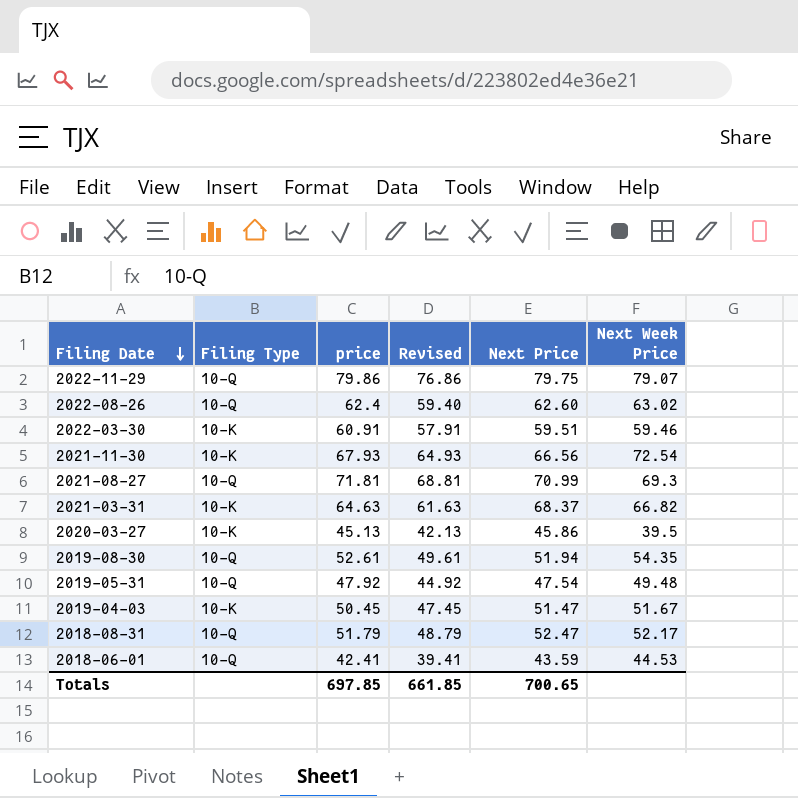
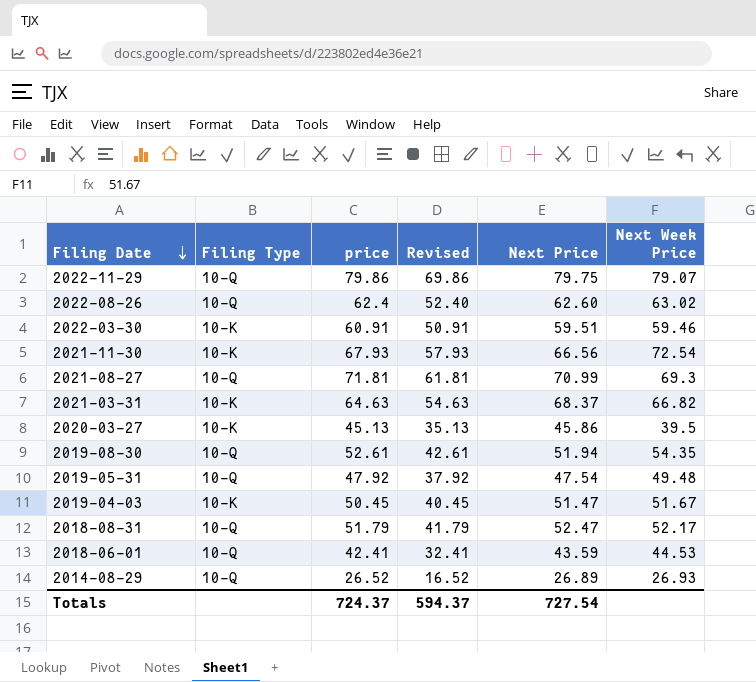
column Revised | formula: [price] - 3 -> [price] - 10
row 2014-08-29: none -> 10-Q | 26.52 | 16.52 | 26.89 | 26.93
Totals | price: 697.85 -> 724.37
Totals | Revised: 661.85 -> 594.37
Totals | Next Price: 700.65 -> 727.54

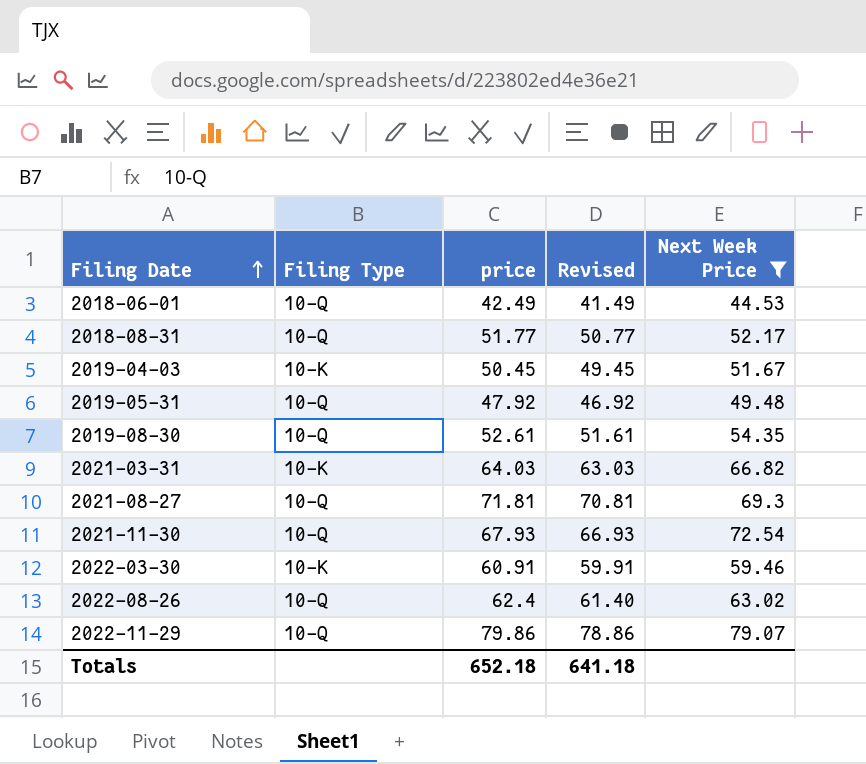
filter: none -> Next Week Price >= 44.53
row order: Filing Date descending -> Filing Date ascending
column Next Price | position: 5 -> none
column Revised | formula: [price] - 10 -> [price] - 1
2018-06-01 | price: 42.41 -> 42.49
2018-08-31 | price: 51.79 -> 51.77
2021-03-31 | price: 64.63 -> 64.03
2021-11-30 | Filing Type: 10-K -> 10-Q
Totals | price: 724.37 -> 652.18
Totals | Revised: 594.37 -> 641.18

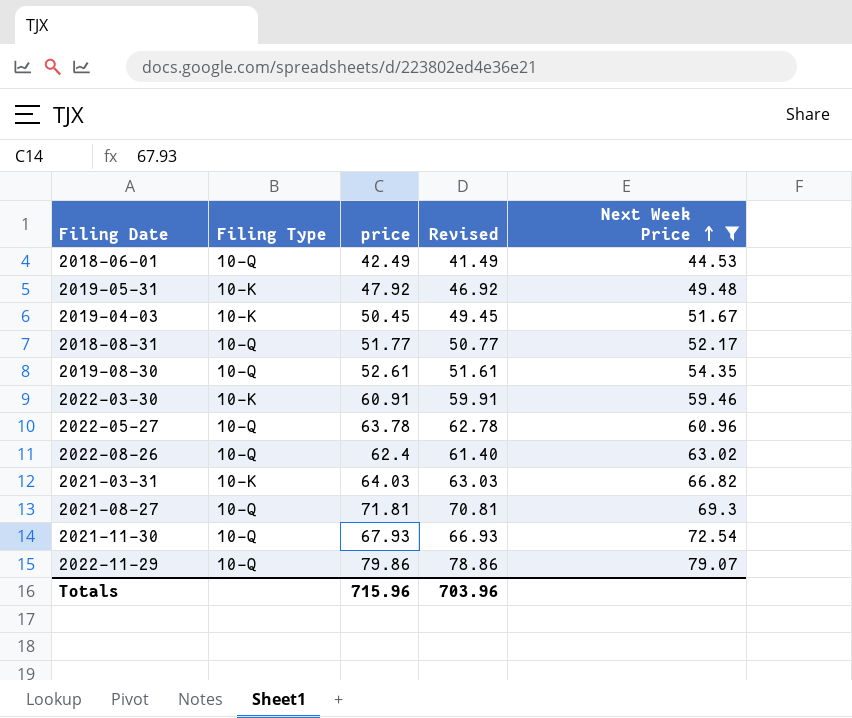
row order: Filing Date ascending -> Next Week Price ascending
2019-05-31 | Filing Type: 10-Q -> 10-K
row 2022-05-27: none -> 10-Q | 63.78 | 62.78 | 60.96
Totals | price: 652.18 -> 715.96
Totals | Revised: 641.18 -> 703.96

